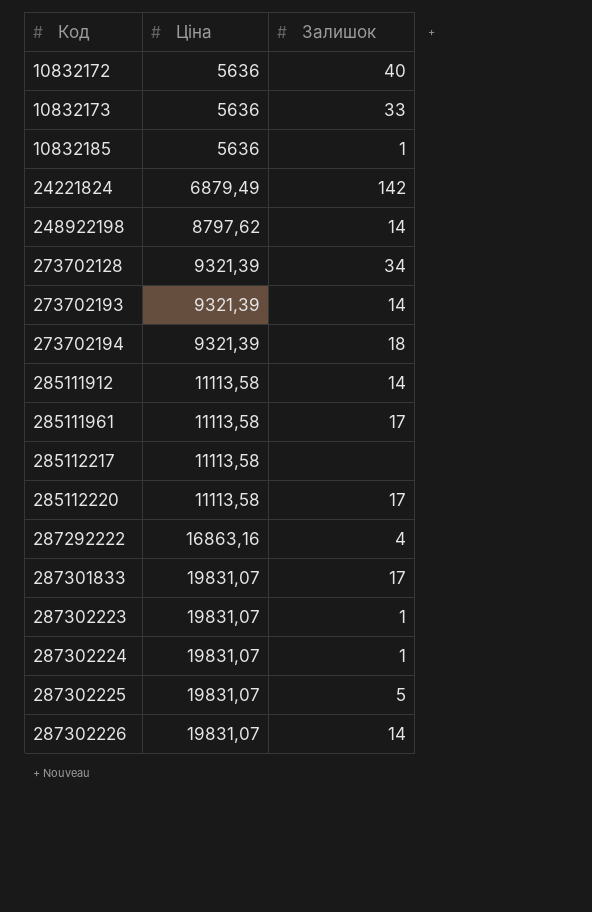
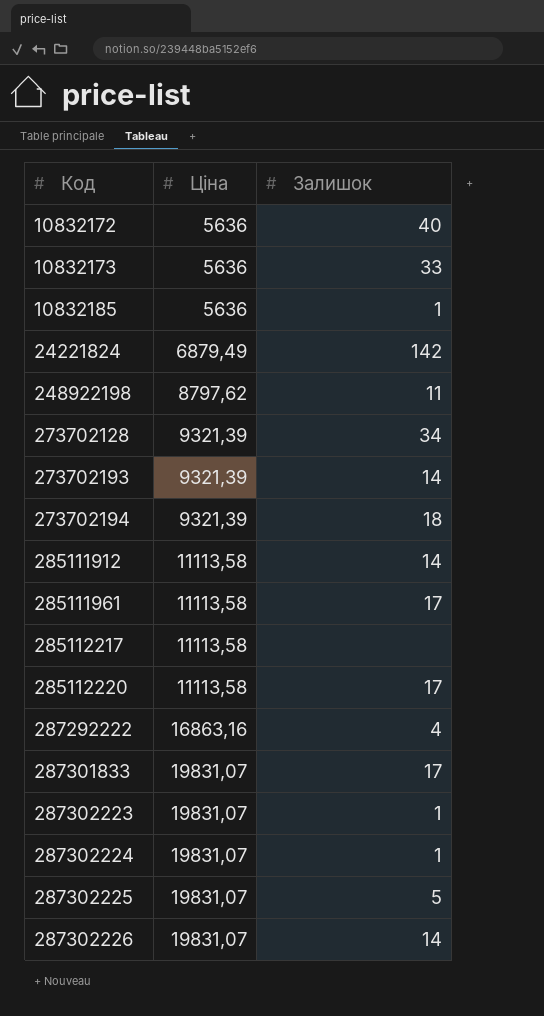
248922198 | Залишок: 14 -> 11

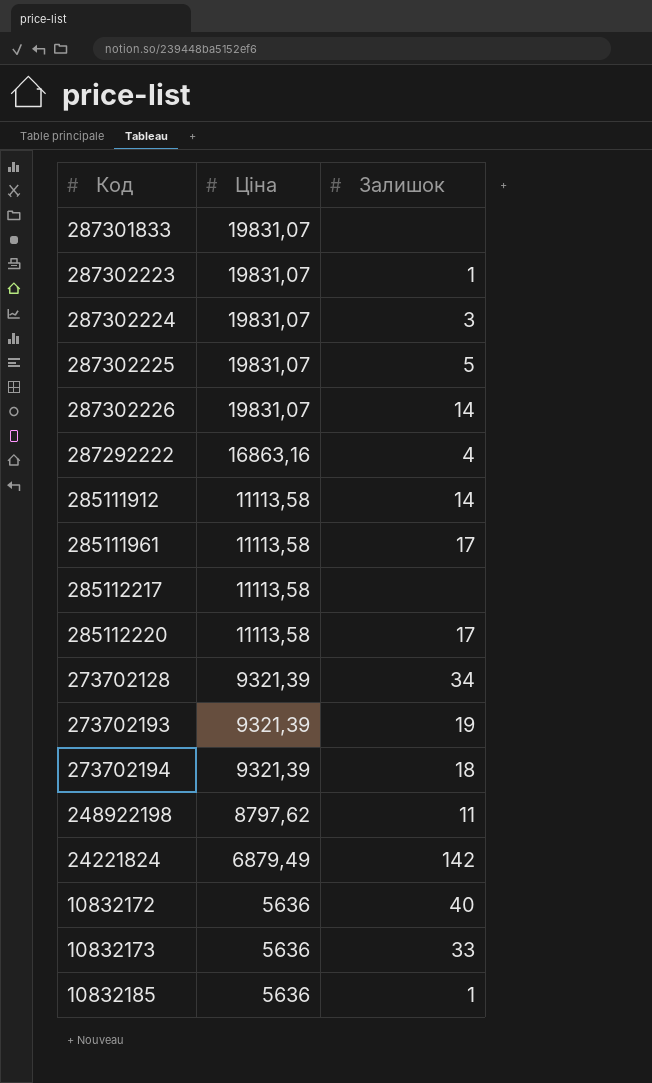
row order: Код ascending -> Ціна descending
287301833 | Залишок: 17 -> none
287302224 | Залишок: 1 -> 3
273702193 | Залишок: 14 -> 19

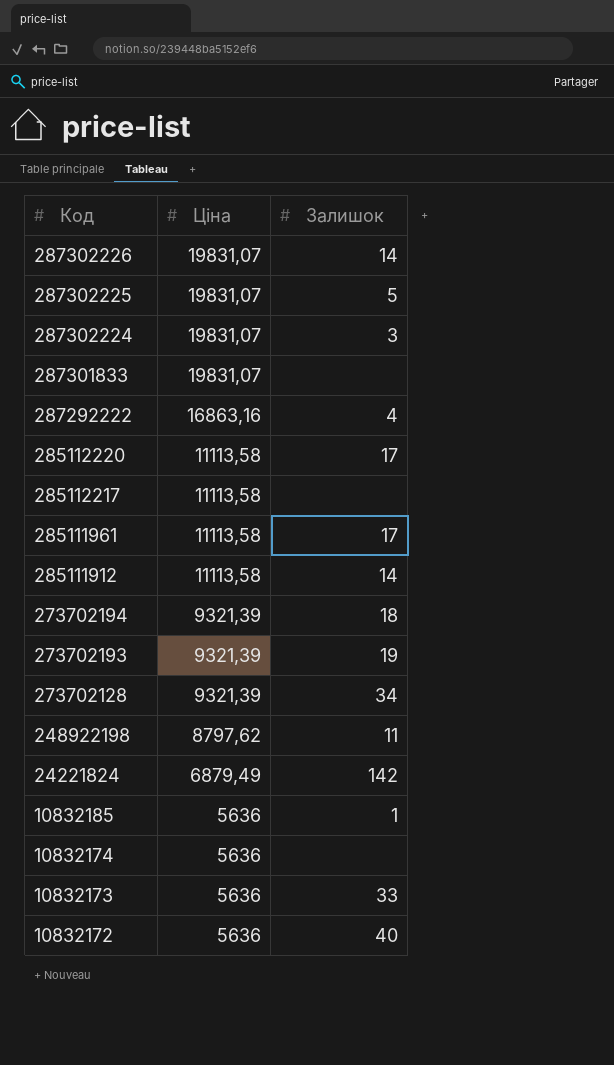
row order: Ціна descending -> Код descending
row 287302223: 19831,07 | 1 -> none
row 10832174: none -> 5636 | none

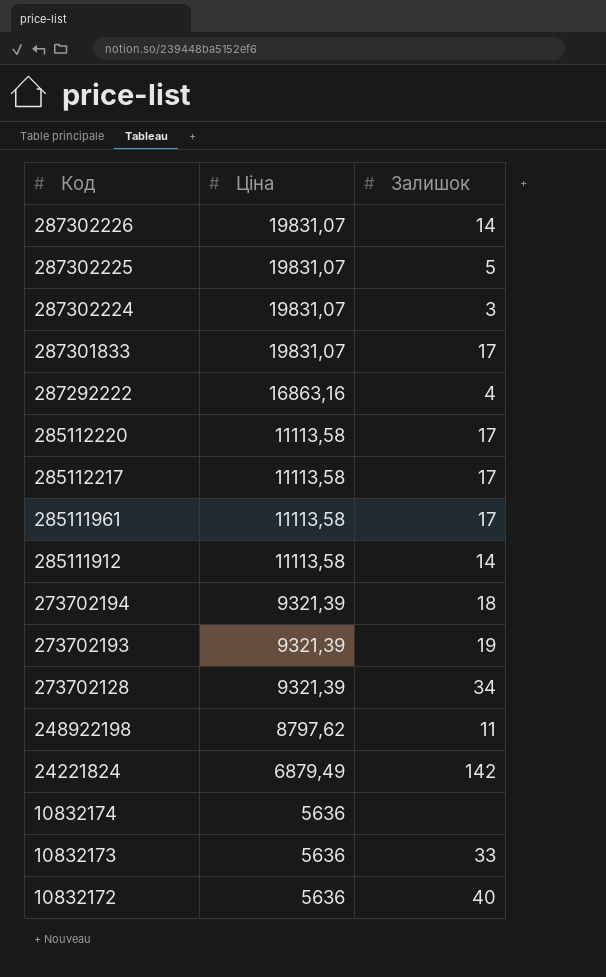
row 10832185: 5636 | 1 -> none
287301833 | Залишок: none -> 17
285112217 | Залишок: none -> 17

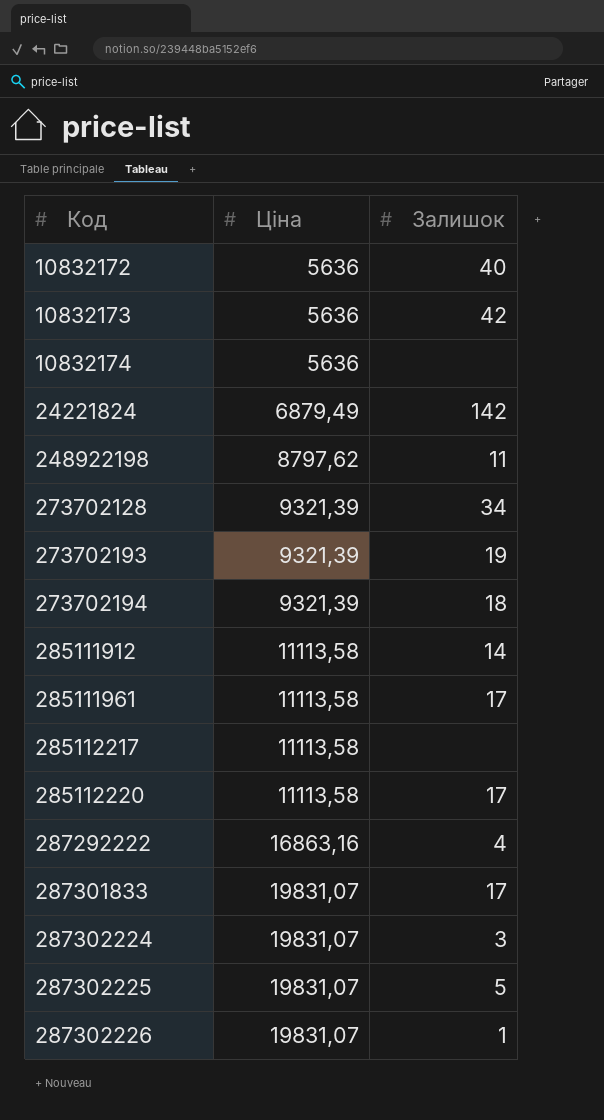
row order: Код descending -> Код ascending
10832173 | Залишок: 33 -> 42
285112217 | Залишок: 17 -> none
287302226 | Залишок: 14 -> 1

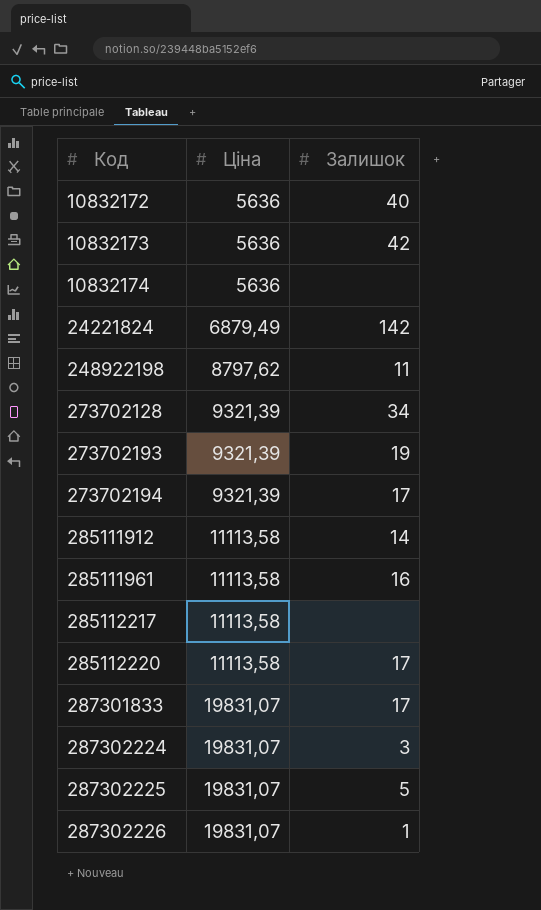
row 287292222: 16863,16 | 4 -> none
273702194 | Залишок: 18 -> 17
285111961 | Залишок: 17 -> 16

